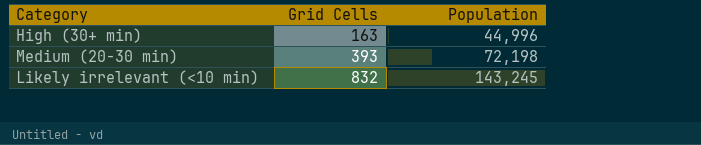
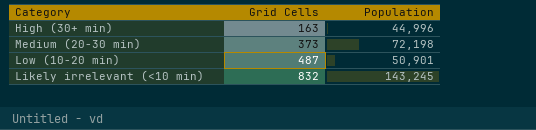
Medium (20-30 min) | Grid Cells: 393 -> 373
row Low (10-20 min): none -> 487 | 50,901

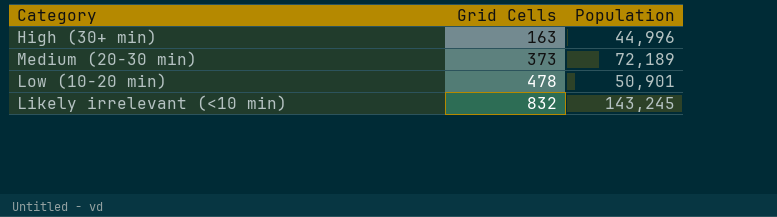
Medium (20-30 min) | Population: 72,198 -> 72,189
Low (10-20 min) | Grid Cells: 487 -> 478

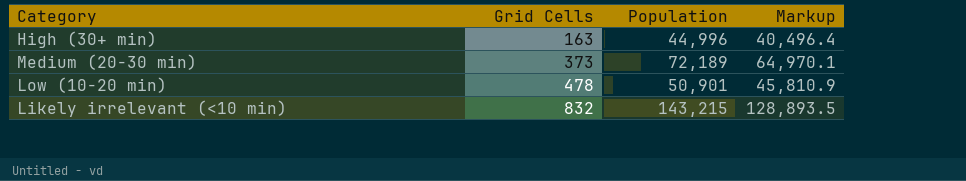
column Markup | formula: none -> [Population] * 0.9
Likely irrelevant (<10 min) | Population: 143,245 -> 143,215

